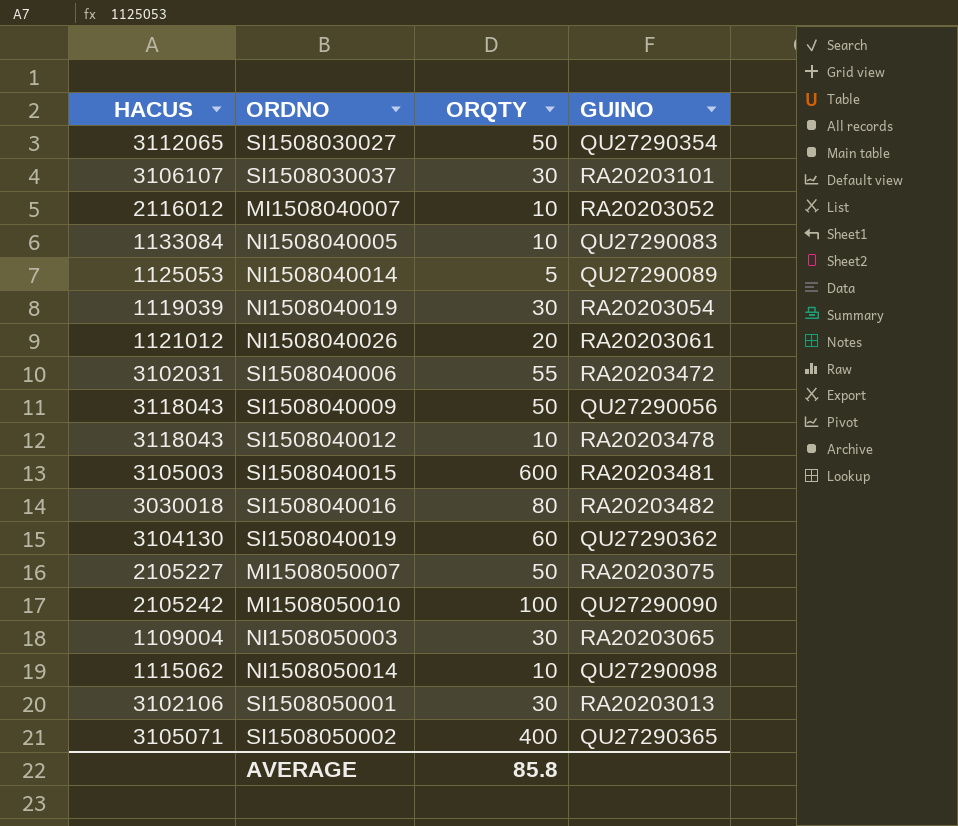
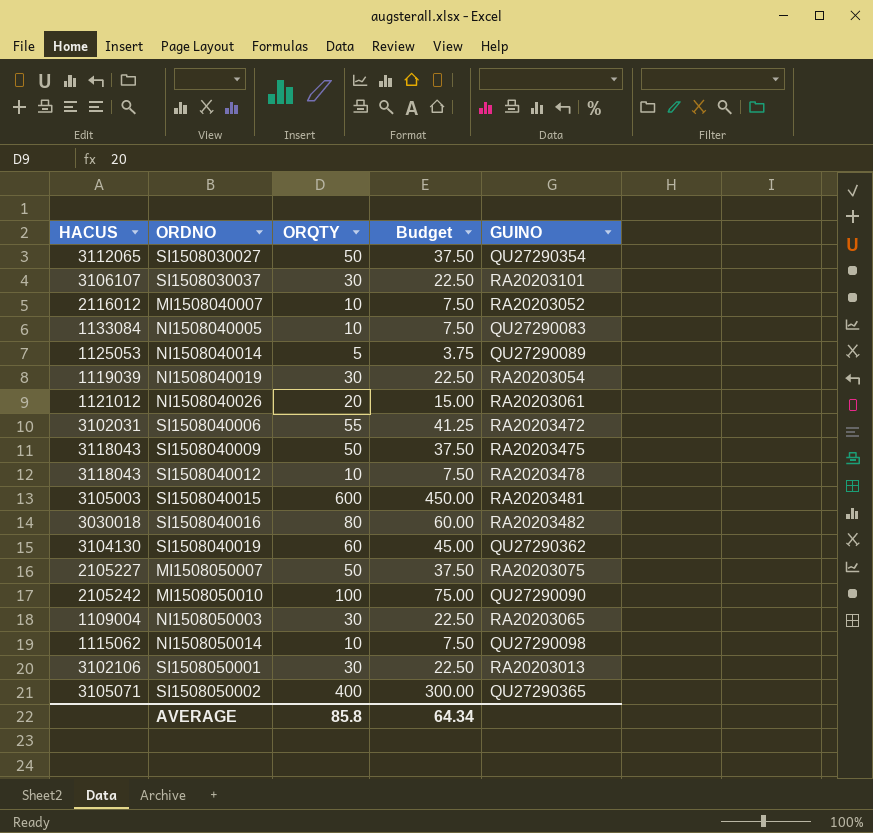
column Budget | formula: none -> [ORQTY] * 0.75
SI1508040009 | GUINO: QU27290056 -> RA20203475

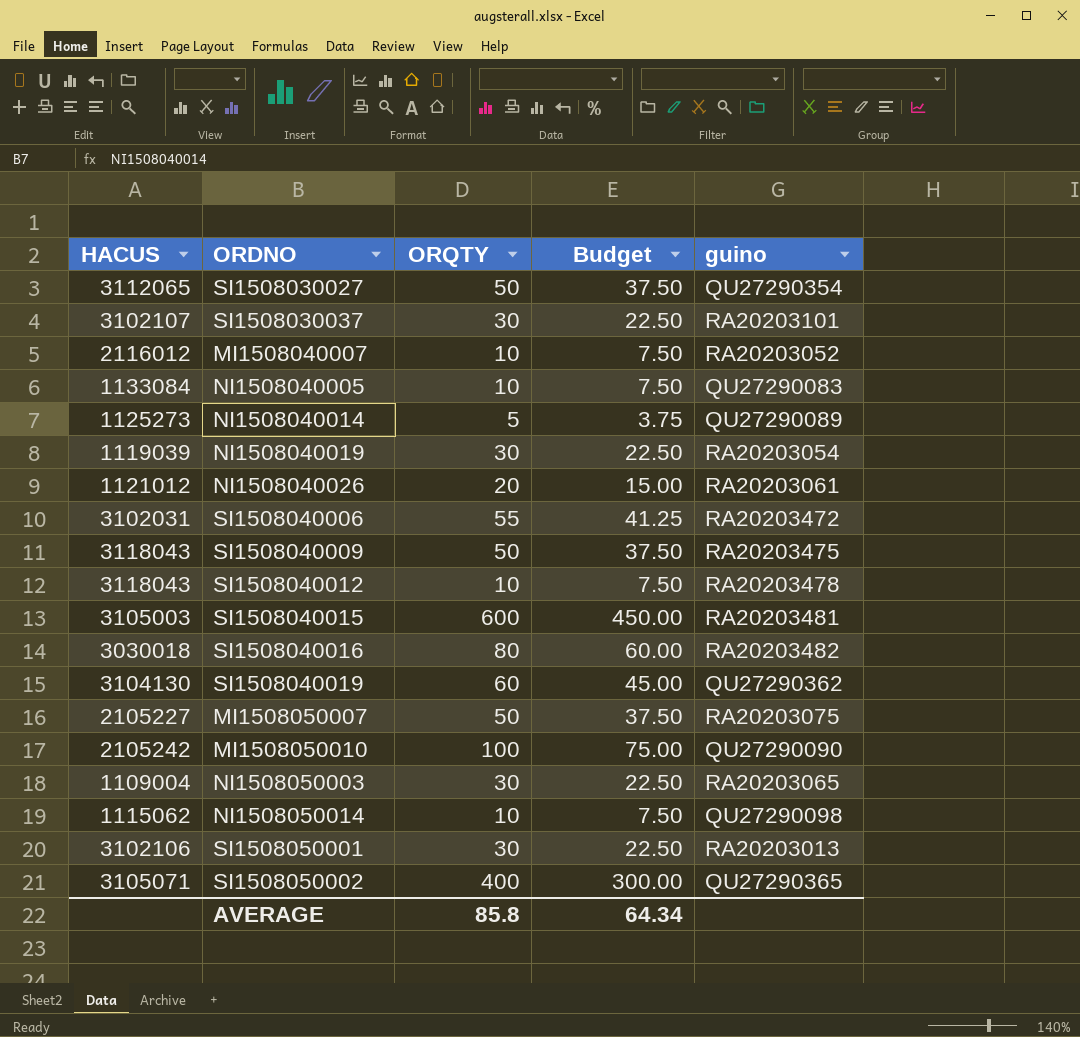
column name: GUINO -> guino
SI1508030037 | HACUS: 3106107 -> 3102107
NI1508040014 | HACUS: 1125053 -> 1125273

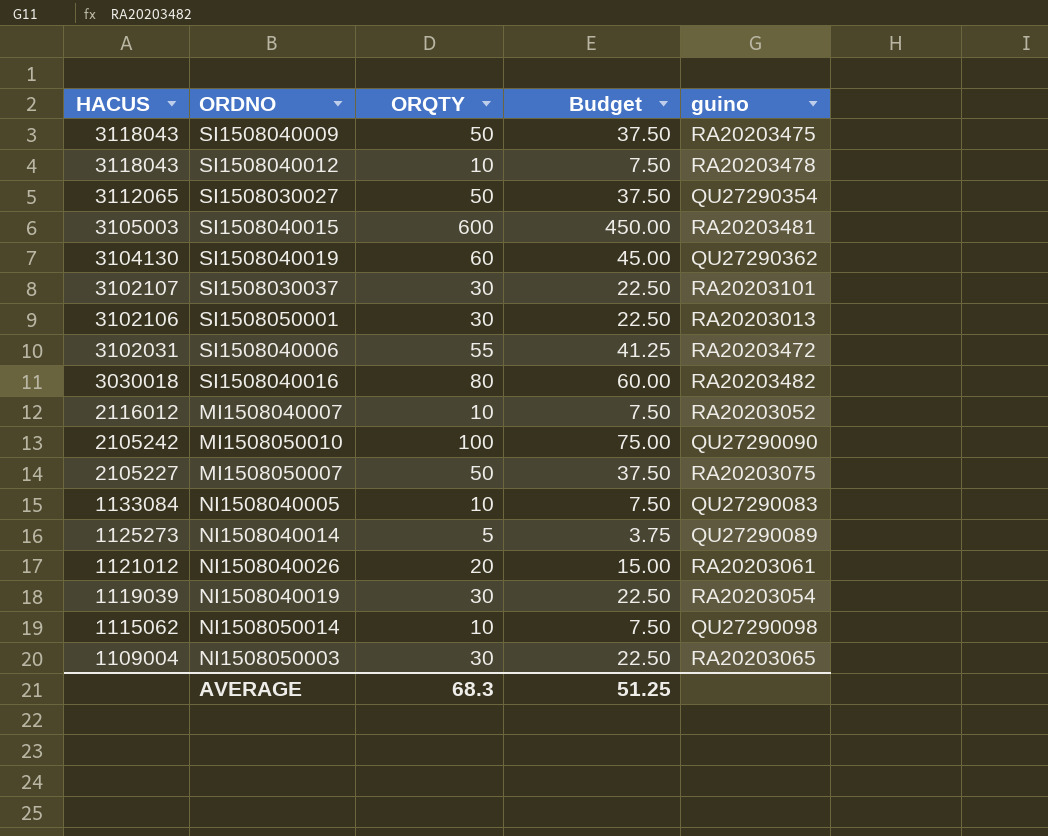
row order: none -> HACUS descending
row SI1508050002: 3105071 | 400 | 300.00 | QU27290365 -> none
AVERAGE | ORQTY: 85.8 -> 68.3
AVERAGE | Budget: 64.34 -> 51.25

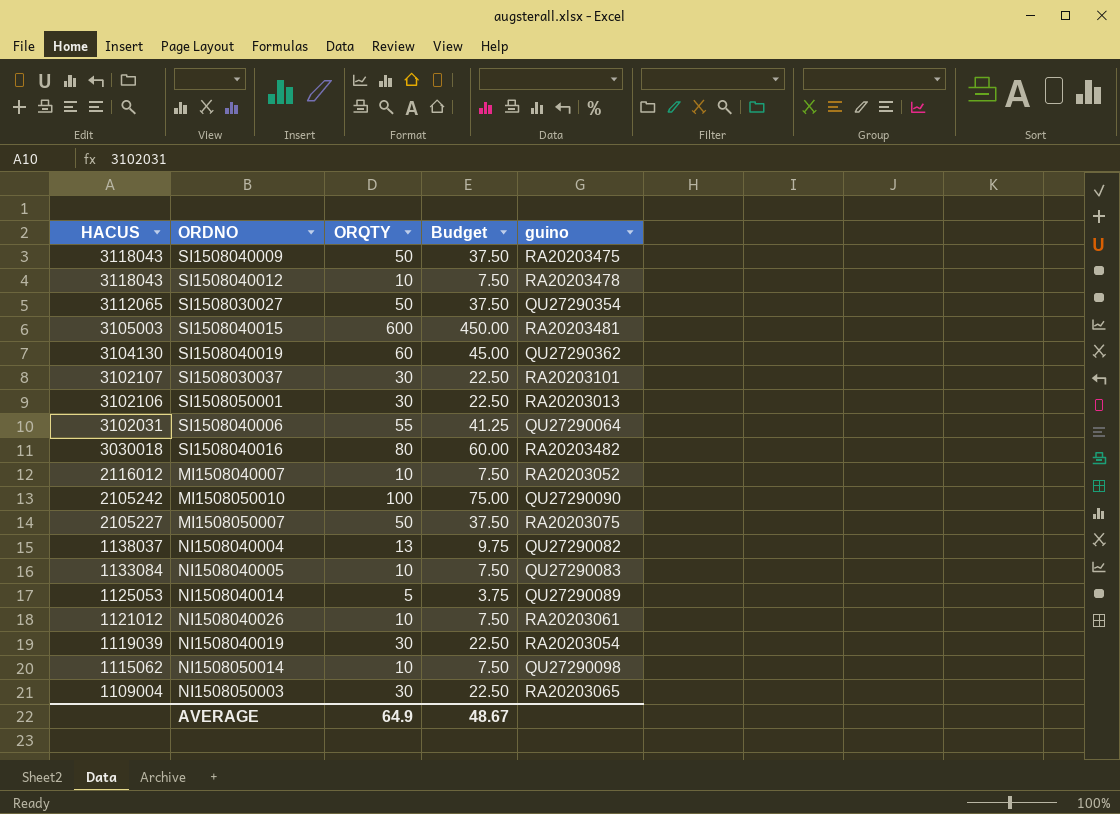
SI1508040006 | guino: RA20203472 -> QU27290064
row NI1508040004: none -> 1138037 | 13 | 9.75 | QU27290082
NI1508040014 | HACUS: 1125273 -> 1125053
NI1508040026 | ORQTY: 20 -> 10
NI1508040026 | Budget: 15.00 -> 7.50
AVERAGE | ORQTY: 68.3 -> 64.9
AVERAGE | Budget: 51.25 -> 48.67

